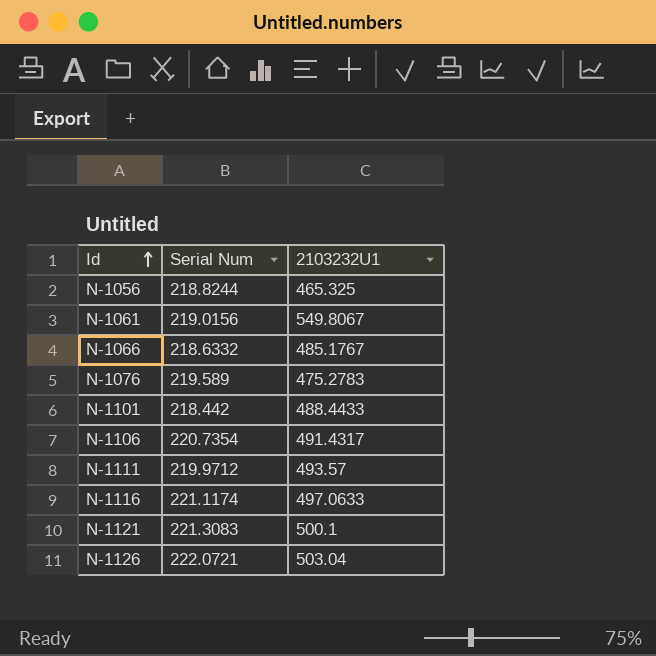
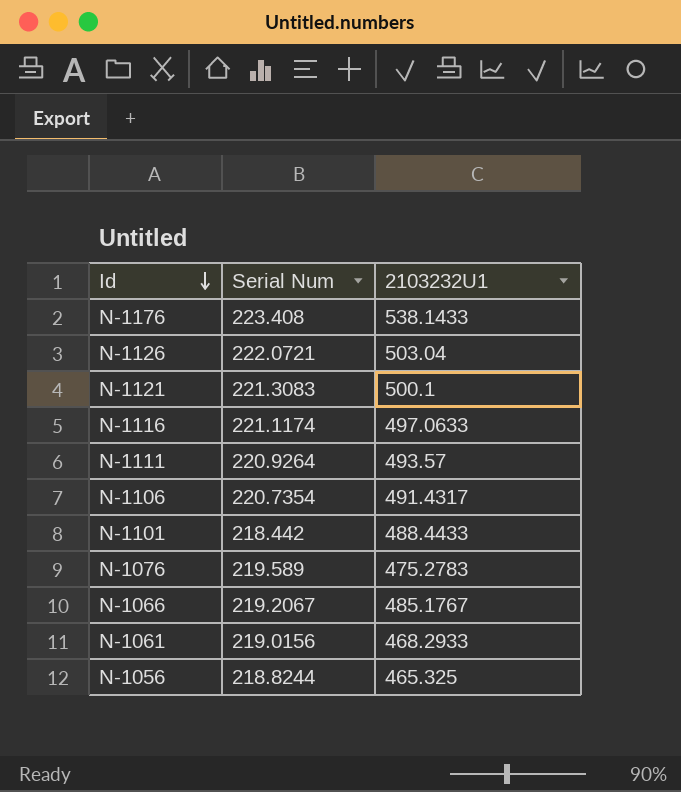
row order: Id ascending -> Id descending
row N-1176: none -> 223.408 | 538.1433
N-1111 | Serial Num: 219.9712 -> 220.9264
N-1066 | Serial Num: 218.6332 -> 219.2067
N-1061 | 2103232U1: 549.8067 -> 468.2933

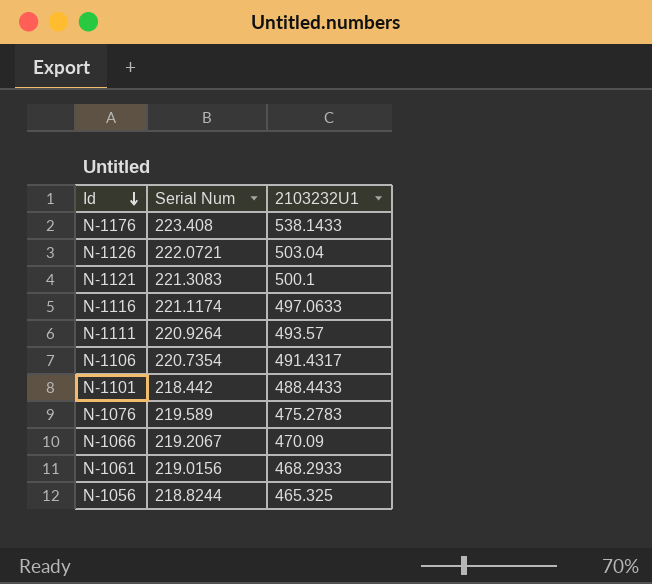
N-1066 | 2103232U1: 485.1767 -> 470.09

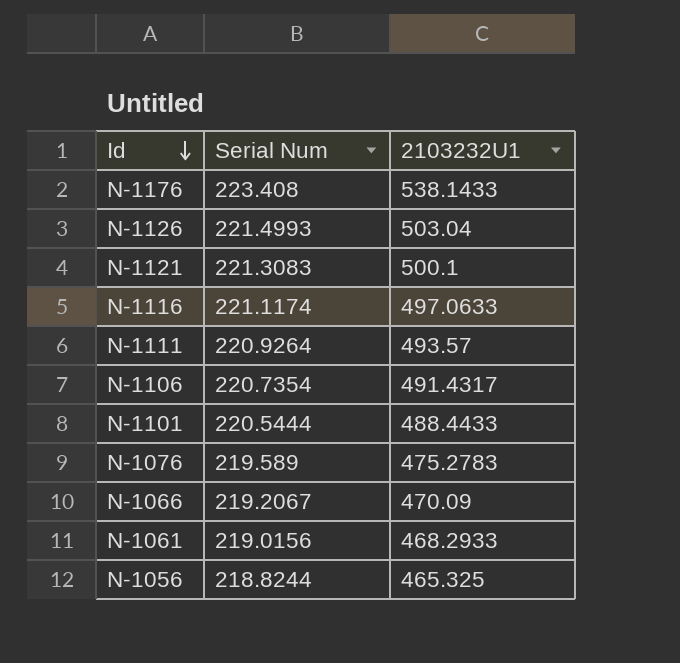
N-1126 | Serial Num: 222.0721 -> 221.4993
N-1101 | Serial Num: 218.442 -> 220.5444

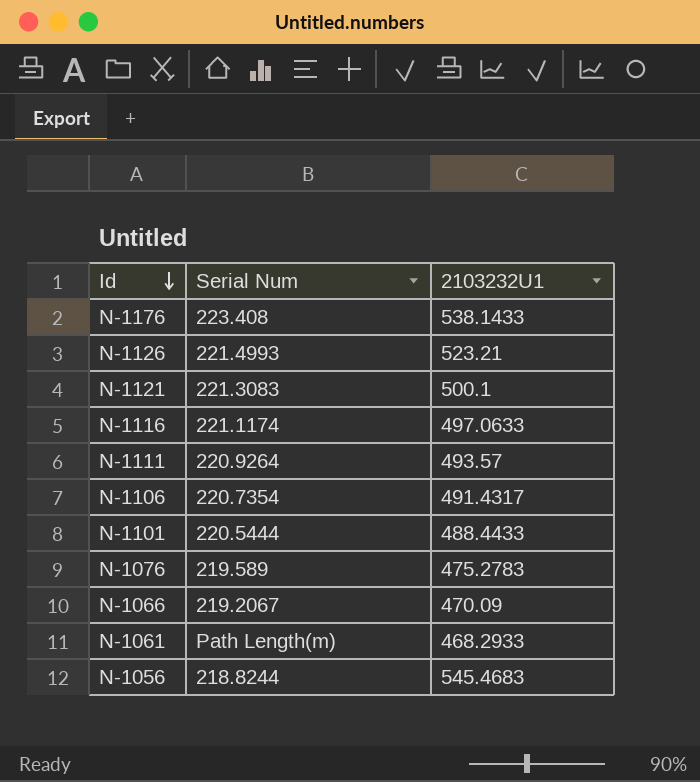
N-1126 | 2103232U1: 503.04 -> 523.21
N-1061 | Serial Num: 219.0156 -> Path Length(m)
N-1056 | 2103232U1: 465.325 -> 545.4683

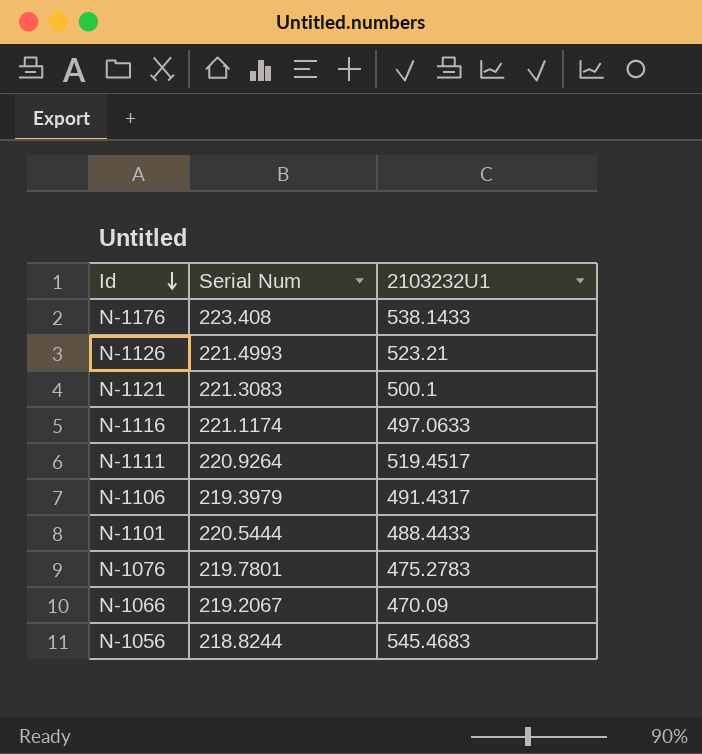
row N-1061: Path Length(m) | 468.2933 -> none
N-1111 | 2103232U1: 493.57 -> 519.4517
N-1106 | Serial Num: 220.7354 -> 219.3979
N-1076 | Serial Num: 219.589 -> 219.7801

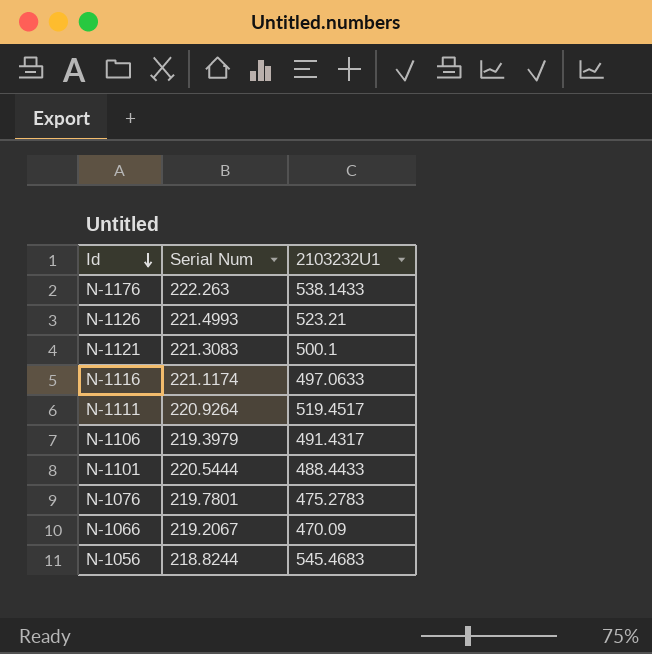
N-1176 | Serial Num: 223.408 -> 222.263

